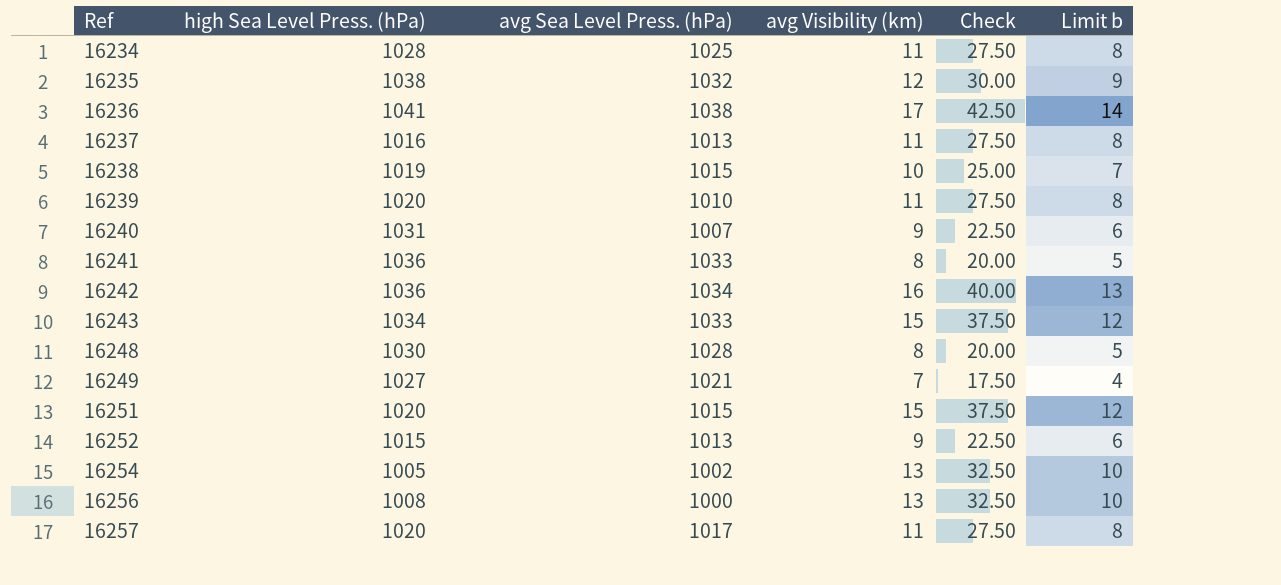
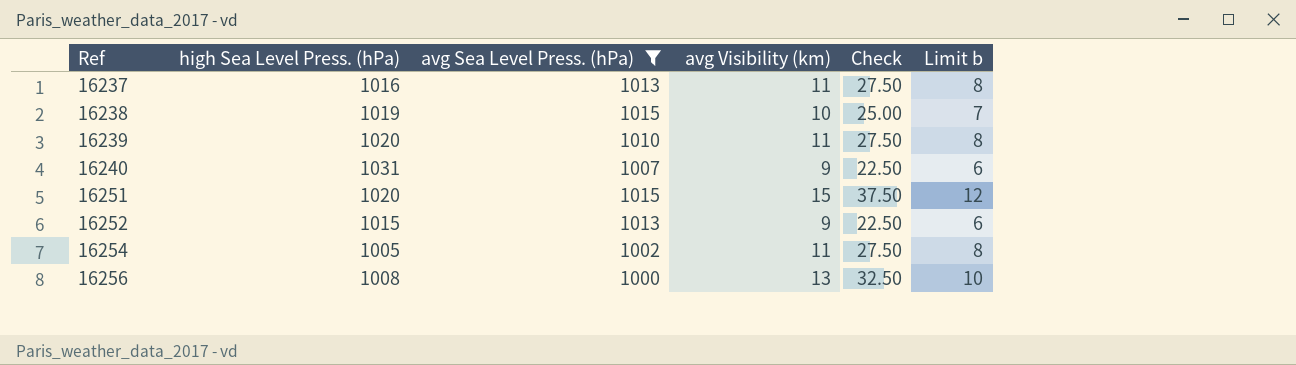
filter: none -> avg Sea Level Press. (hPa) <= 1015
16254 | avg Visibility (km): 13 -> 11
16254 | Check: 32.50 -> 27.50
16254 | Limit b: 10 -> 8

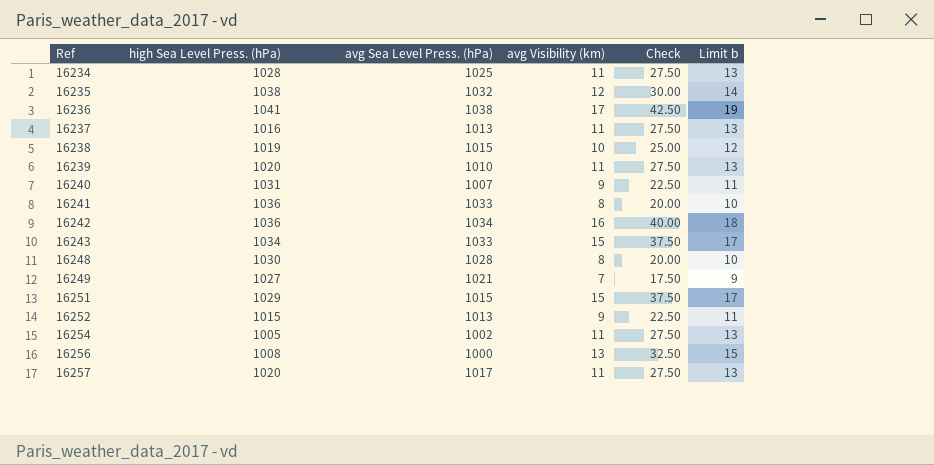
filter: avg Sea Level Press. (hPa) <= 1015 -> none
column Limit b | formula: [avg Visibility (km)] - 3 -> [avg Visibility (km)] + 2
16251 | high Sea Level Press. (hPa): 1020 -> 1029

